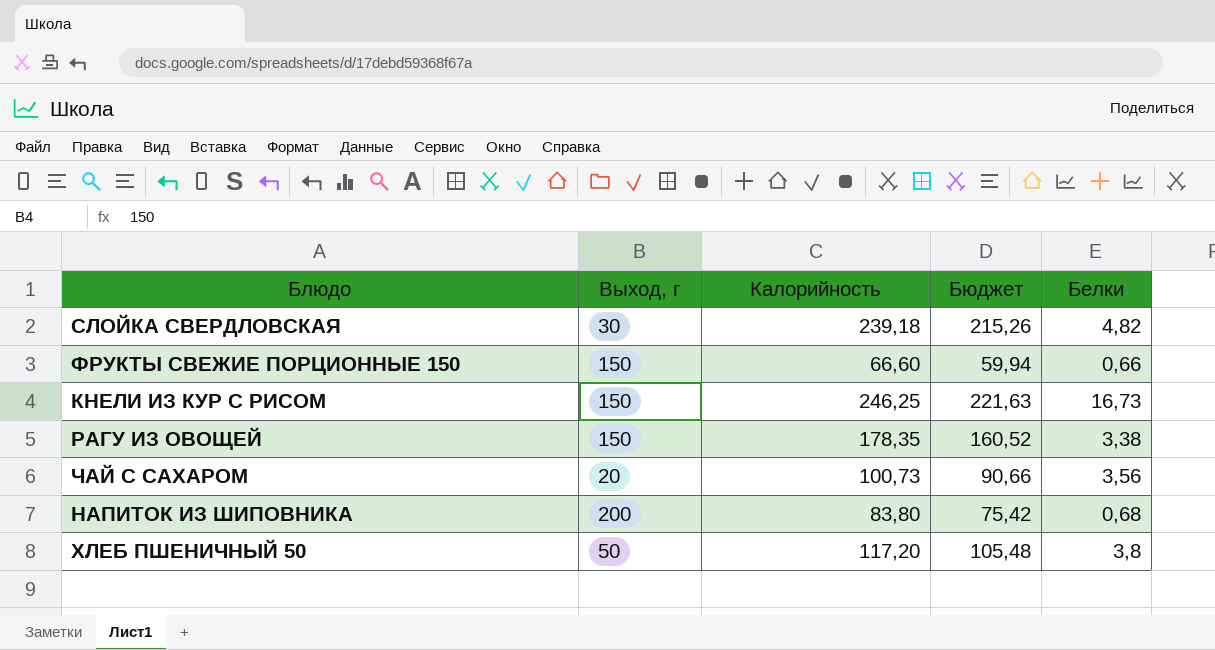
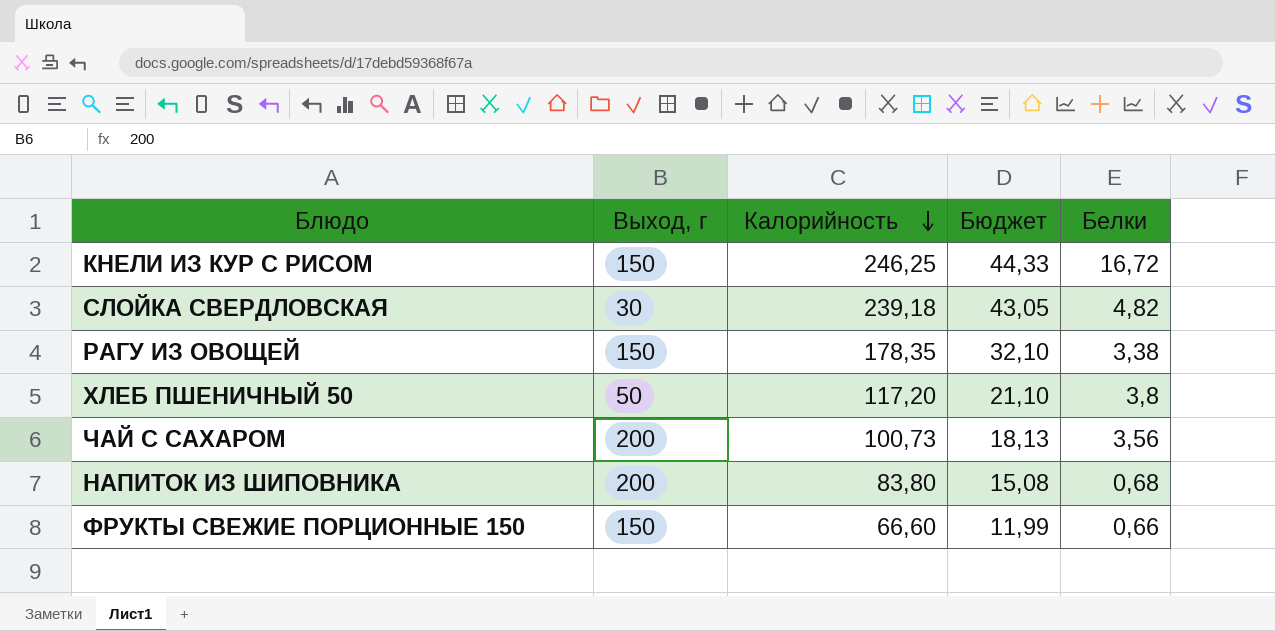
row order: none -> Калорийность descending
column Бюджет | formula: [Калорийность] * 0,9 -> [Калорийность] * 0,18
КНЕЛИ ИЗ КУР С РИСОМ | Белки: 16,73 -> 16,72
ЧАЙ С САХАРОМ | Выход, г: 20 -> 200

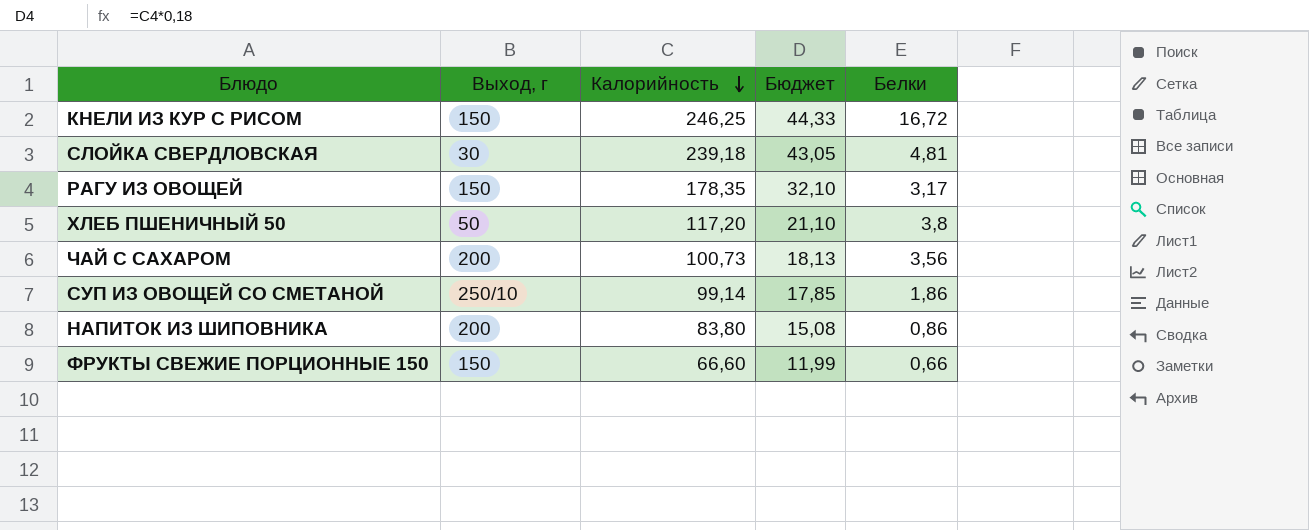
СЛОЙКА СВЕРДЛОВСКАЯ | Белки: 4,82 -> 4,81
РАГУ ИЗ ОВОЩЕЙ | Белки: 3,38 -> 3,17
row СУП ИЗ ОВОЩЕЙ СО СМЕТАНОЙ: none -> 250/10 | 99,14 | 17,85 | 1,86
НАПИТОК ИЗ ШИПОВНИКА | Белки: 0,68 -> 0,86

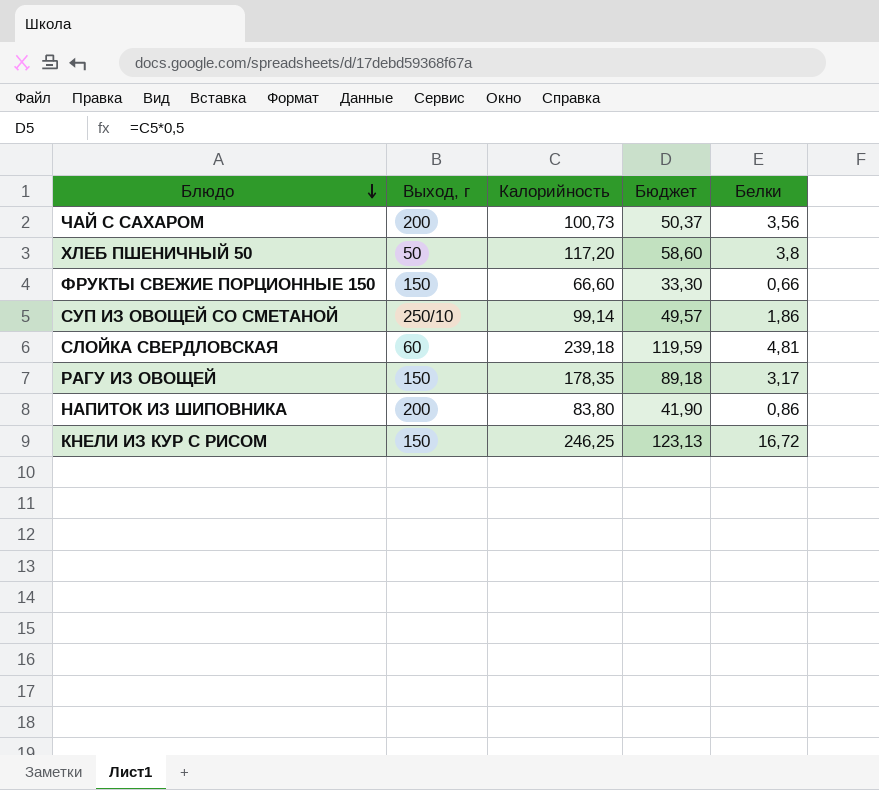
row order: Калорийность descending -> Блюдо descending
column Бюджет | formula: [Калорийность] * 0,18 -> [Калорийность] * 0,5
СЛОЙКА СВЕРДЛОВСКАЯ | Выход, г: 30 -> 60

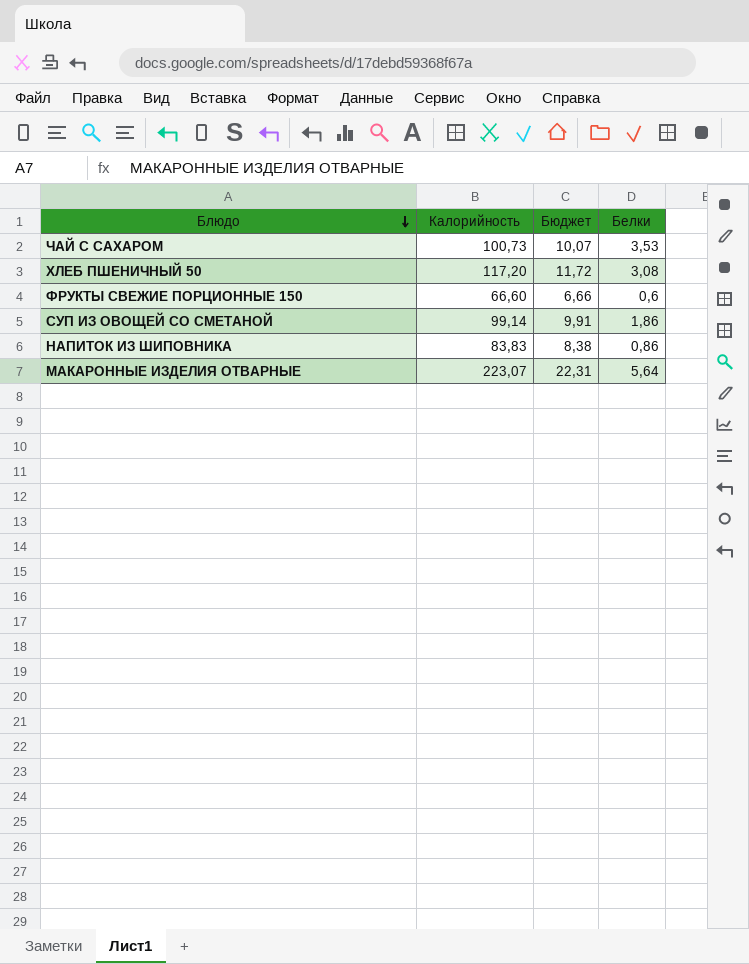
column Выход, г | position: 2 -> none
column Бюджет | formula: [Калорийность] * 0,5 -> [Калорийность] * 0,1
row СЛОЙКА СВЕРДЛОВСКАЯ: 60 | 239,18 | 119,59 | 4,81 -> none
row РАГУ ИЗ ОВОЩЕЙ: 150 | 178,35 | 89,18 | 3,17 -> none
row КНЕЛИ ИЗ КУР С РИСОМ: 150 | 246,25 | 123,13 | 16,72 -> none
ЧАЙ С САХАРОМ | Белки: 3,56 -> 3,53
ХЛЕБ ПШЕНИЧНЫЙ 50 | Белки: 3,8 -> 3,08
ФРУКТЫ СВЕЖИЕ ПОРЦИОННЫЕ 150 | Белки: 0,66 -> 0,6
НАПИТОК ИЗ ШИПОВНИКА | Калорийность: 83,80 -> 83,83
row МАКАРОННЫЕ ИЗДЕЛИЯ ОТВАРНЫЕ: none -> 223,07 | 22,31 | 5,64

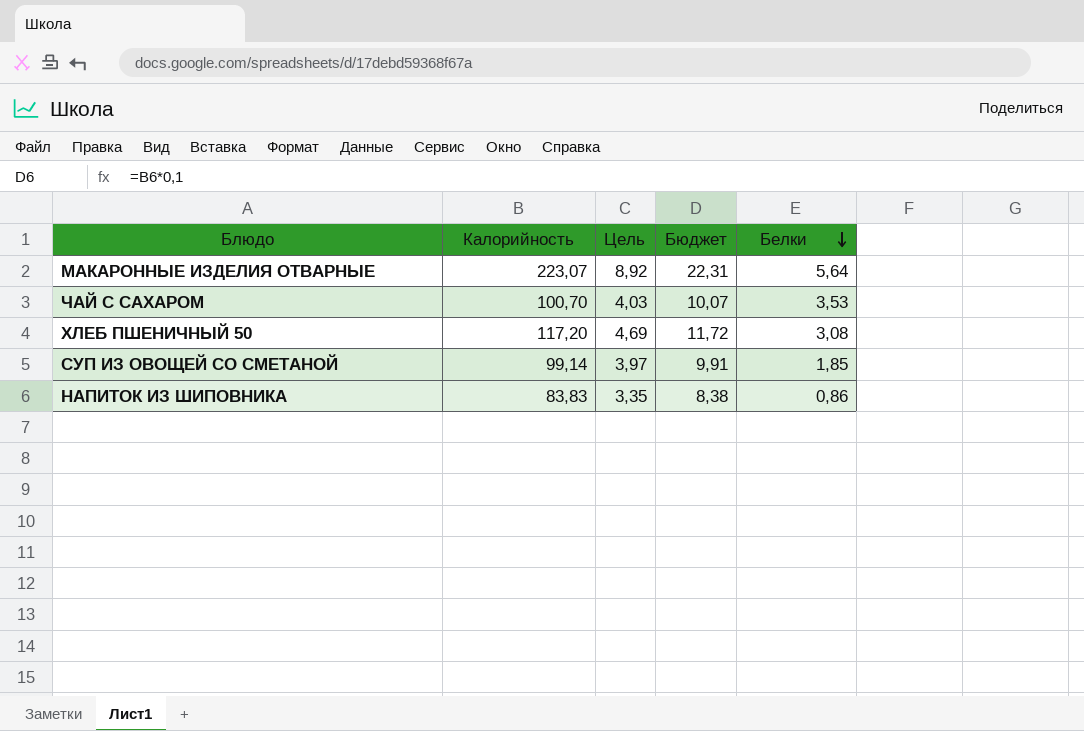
row order: Блюдо descending -> Белки descending
column Цель | formula: none -> [Калорийность] * 0,04
row ФРУКТЫ СВЕЖИЕ ПОРЦИОННЫЕ 150: 66,60 | 6,66 | 0,6 -> none
ЧАЙ С САХАРОМ | Калорийность: 100,73 -> 100,70
СУП ИЗ ОВОЩЕЙ СО СМЕТАНОЙ | Белки: 1,86 -> 1,85

